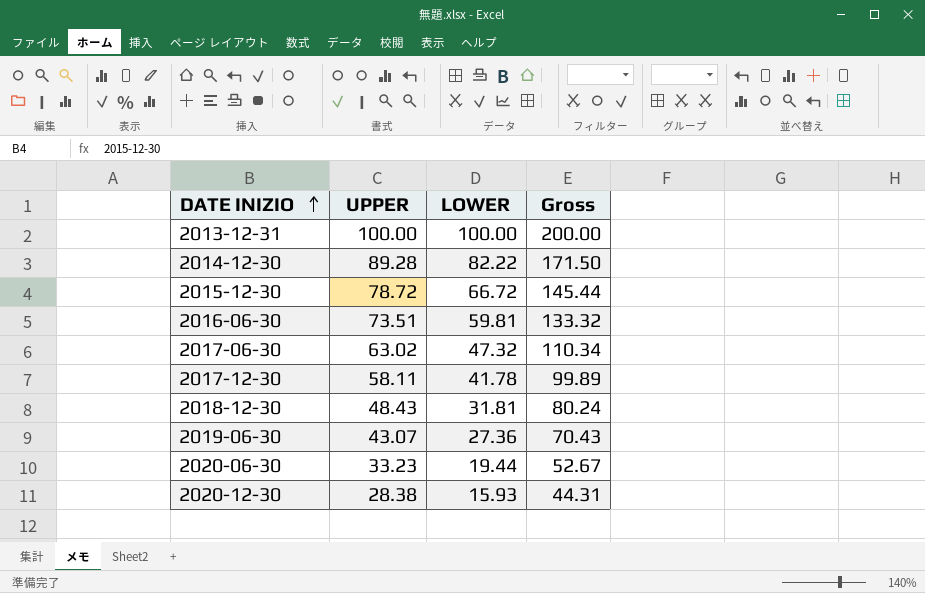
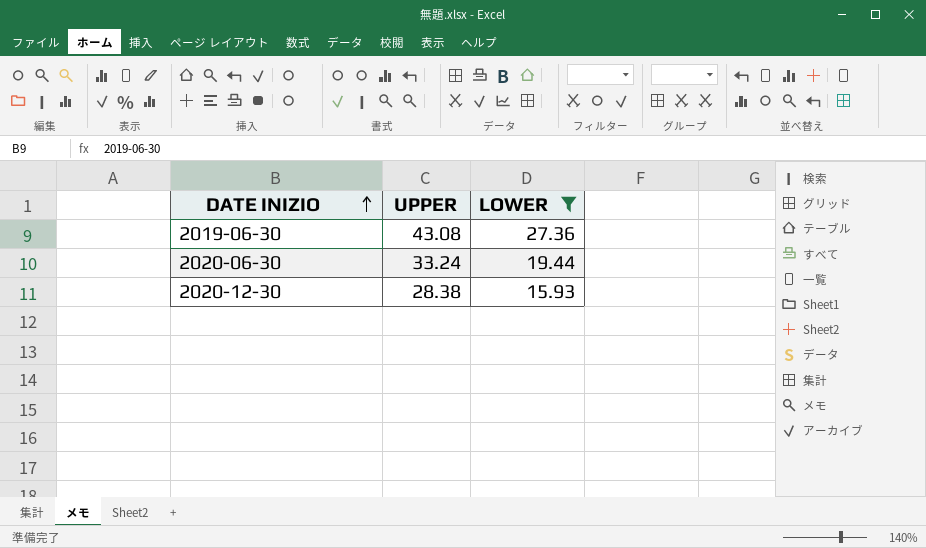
filter: none -> LOWER <= 27.36
column Gross | formula: [UPPER] + [LOWER] -> none
2019-06-30 | UPPER: 43.07 -> 43.08
2020-06-30 | UPPER: 33.23 -> 33.24

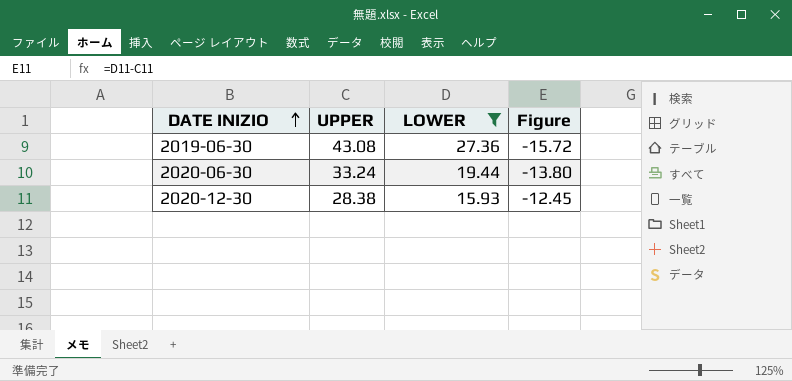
column Figure | formula: none -> [LOWER] - [UPPER]

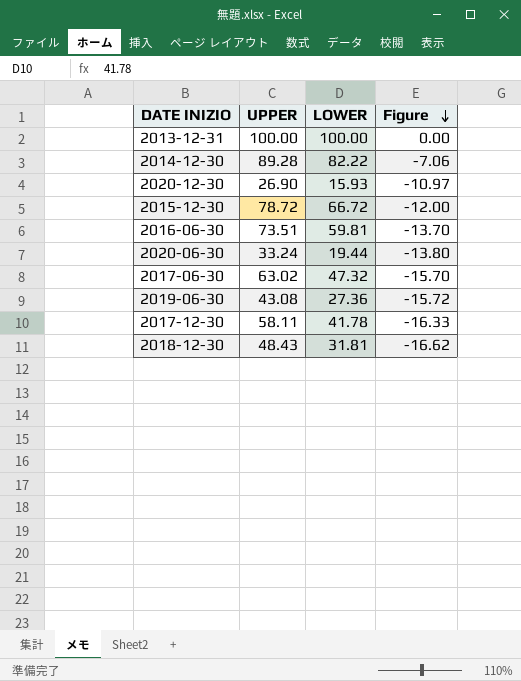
filter: LOWER <= 27.36 -> none
row order: DATE INIZIO ascending -> Figure descending
2020-12-30 | UPPER: 28.38 -> 26.90
2020-12-30 | Figure: -12.45 -> -10.97

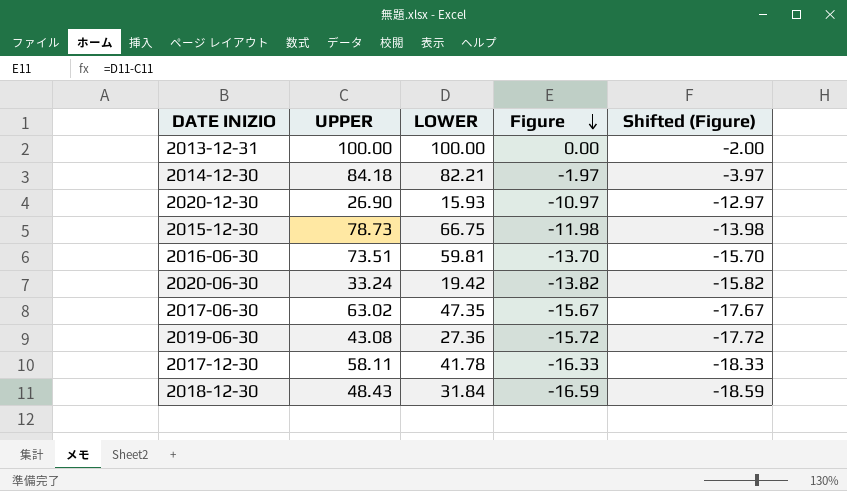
column Shifted (Figure) | formula: none -> [Figure] - 2
2014-12-30 | UPPER: 89.28 -> 84.18
2014-12-30 | LOWER: 82.22 -> 82.21
2014-12-30 | Figure: -7.06 -> -1.97
2015-12-30 | UPPER: 78.72 -> 78.73
2015-12-30 | LOWER: 66.72 -> 66.75
2015-12-30 | Figure: -12.00 -> -11.98
2020-06-30 | LOWER: 19.44 -> 19.42
2020-06-30 | Figure: -13.80 -> -13.82
2017-06-30 | LOWER: 47.32 -> 47.35
2017-06-30 | Figure: -15.70 -> -15.67
2018-12-30 | LOWER: 31.81 -> 31.84
2018-12-30 | Figure: -16.62 -> -16.59

